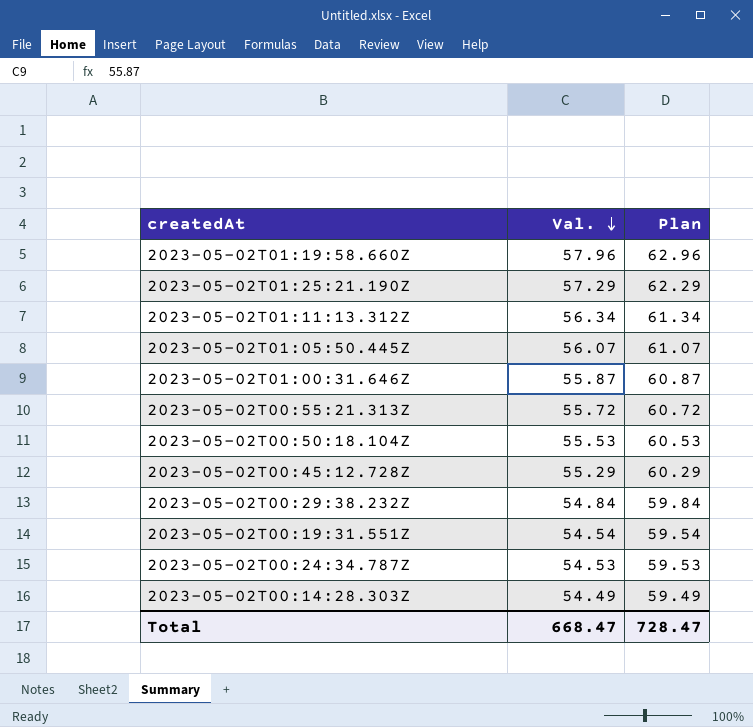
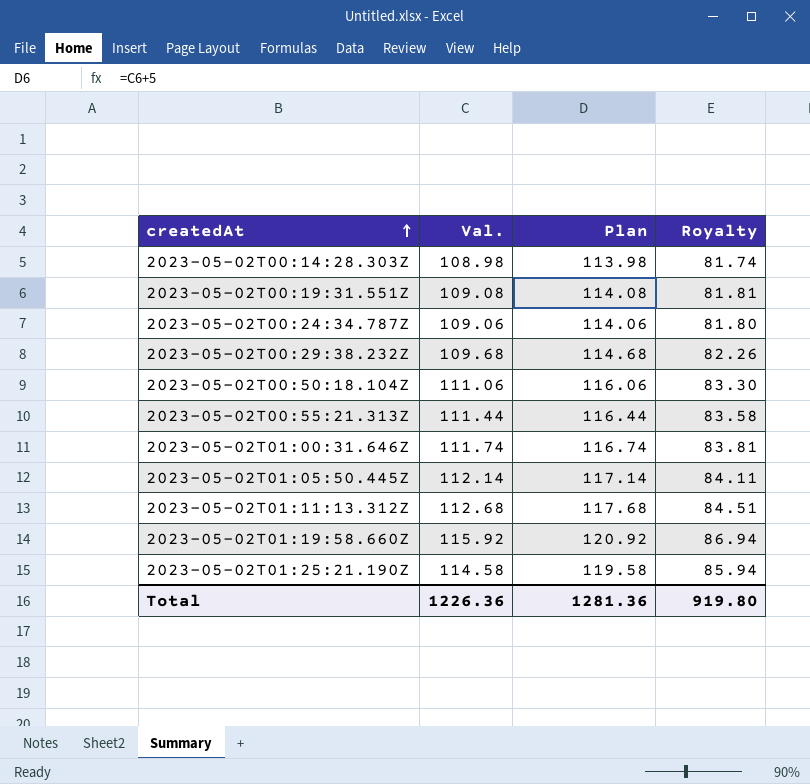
row order: Val. descending -> createdAt ascending
column Royalty | formula: none -> [Val.] * 0.75
row 2023-05-02T00:45:12.728Z: 55.29 | 60.29 -> none
2023-05-02T00:14:28.303Z | Val.: 54.49 -> 108.98
2023-05-02T00:14:28.303Z | Plan: 59.49 -> 113.98
2023-05-02T00:19:31.551Z | Val.: 54.54 -> 109.08
2023-05-02T00:19:31.551Z | Plan: 59.54 -> 114.08
2023-05-02T00:24:34.787Z | Val.: 54.53 -> 109.06
2023-05-02T00:24:34.787Z | Plan: 59.53 -> 114.06
2023-05-02T00:29:38.232Z | Val.: 54.84 -> 109.68
2023-05-02T00:29:38.232Z | Plan: 59.84 -> 114.68
2023-05-02T00:50:18.104Z | Val.: 55.53 -> 111.06
2023-05-02T00:50:18.104Z | Plan: 60.53 -> 116.06
2023-05-02T00:55:21.313Z | Val.: 55.72 -> 111.44
2023-05-02T00:55:21.313Z | Plan: 60.72 -> 116.44
2023-05-02T01:00:31.646Z | Val.: 55.87 -> 111.74
2023-05-02T01:00:31.646Z | Plan: 60.87 -> 116.74
2023-05-02T01:05:50.445Z | Val.: 56.07 -> 112.14
2023-05-02T01:05:50.445Z | Plan: 61.07 -> 117.14
2023-05-02T01:11:13.312Z | Val.: 56.34 -> 112.68
2023-05-02T01:11:13.312Z | Plan: 61.34 -> 117.68
2023-05-02T01:19:58.660Z | Val.: 57.96 -> 115.92
2023-05-02T01:19:58.660Z | Plan: 62.96 -> 120.92
2023-05-02T01:25:21.190Z | Val.: 57.29 -> 114.58
2023-05-02T01:25:21.190Z | Plan: 62.29 -> 119.58
Total | Val.: 668.47 -> 1226.36
Total | Plan: 728.47 -> 1281.36

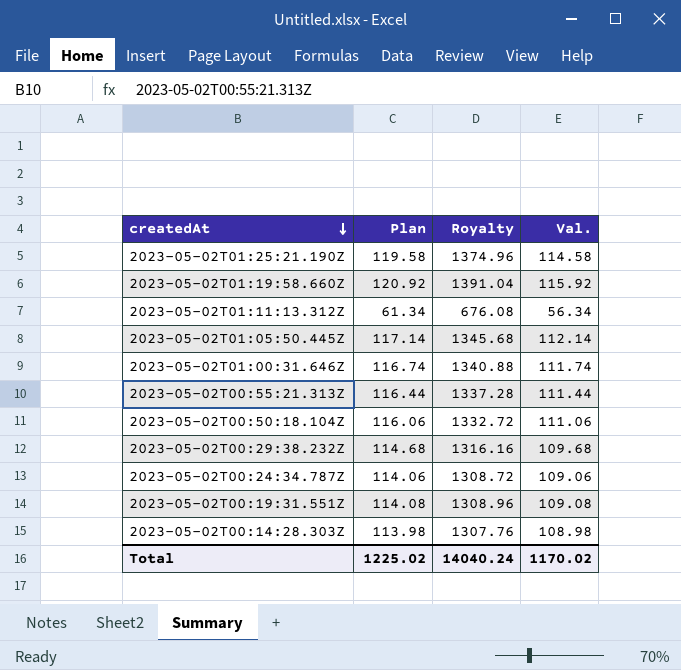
row order: createdAt ascending -> createdAt descending
column Royalty | formula: [Val.] * 0.75 -> [Val.] * 12
column Val. | position: 2 -> 4
2023-05-02T01:11:13.312Z | Plan: 117.68 -> 61.34
2023-05-02T01:11:13.312Z | Val.: 112.68 -> 56.34
Total | Plan: 1281.36 -> 1225.02
Total | Royalty: 919.80 -> 14040.24
Total | Val.: 1226.36 -> 1170.02

